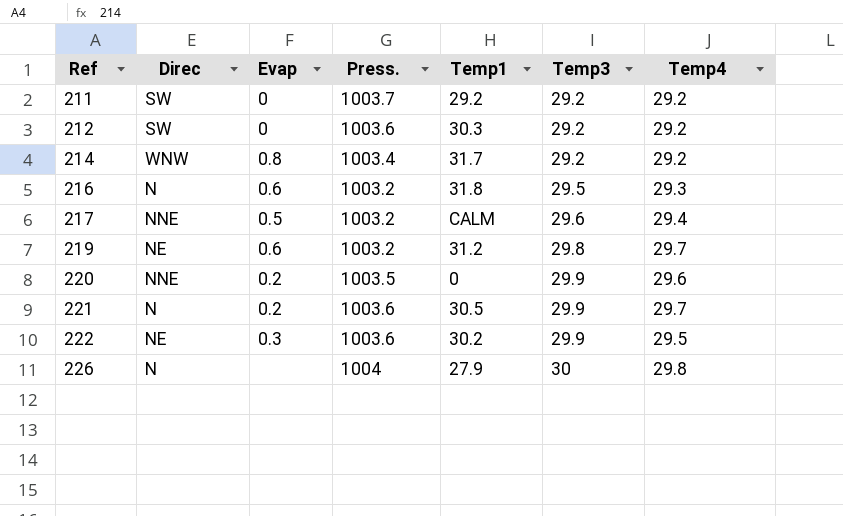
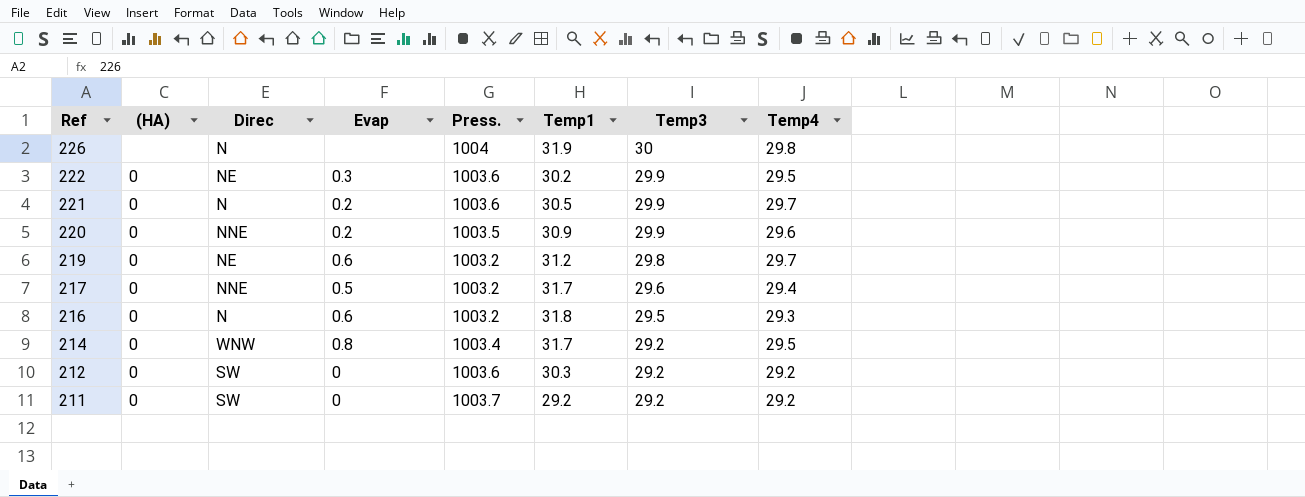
row order: Ref ascending -> Ref descending
column (HA) | position: none -> 2
226 | Temp1: 27.9 -> 31.9
220 | Temp1: 0 -> 30.9
217 | Temp1: CALM -> 31.7
214 | Temp4: 29.2 -> 29.5

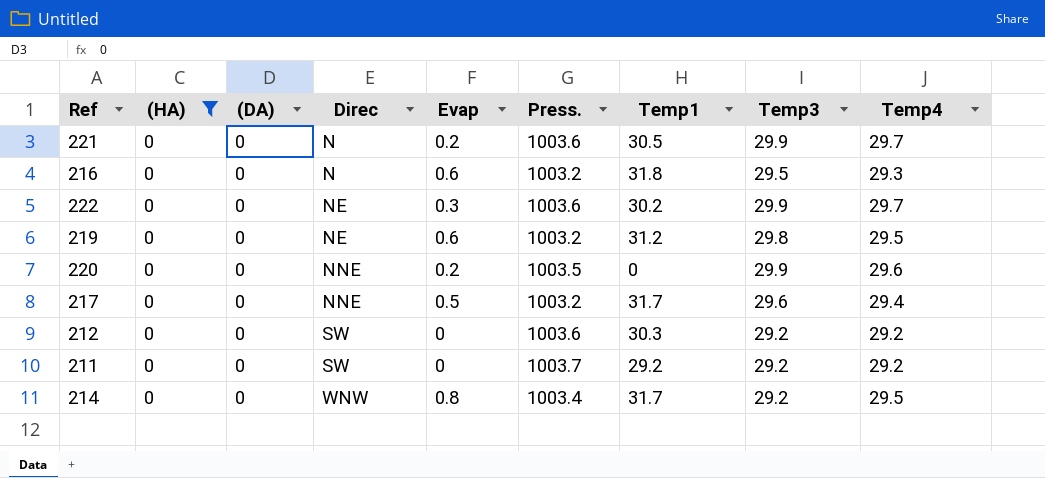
filter: none -> (HA) = 0
row order: Ref descending -> Direc ascending
column (DA) | position: none -> 3
222 | Temp4: 29.5 -> 29.7
219 | Temp4: 29.7 -> 29.5
220 | Temp1: 30.9 -> 0

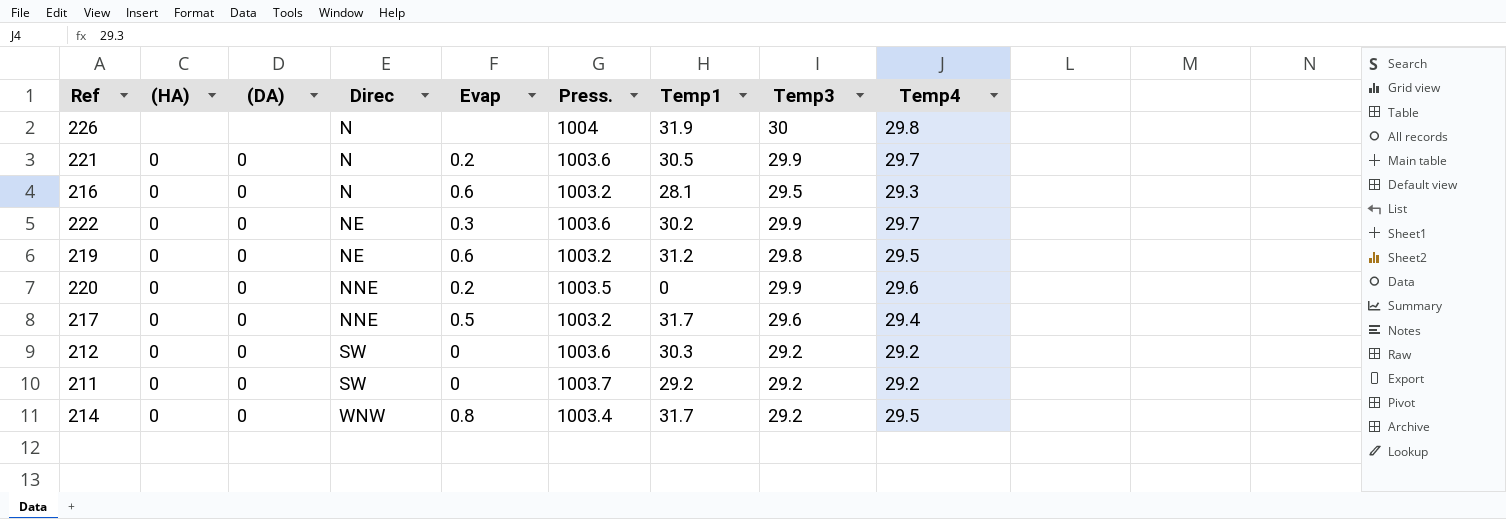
filter: (HA) = 0 -> none
216 | Temp1: 31.8 -> 28.1

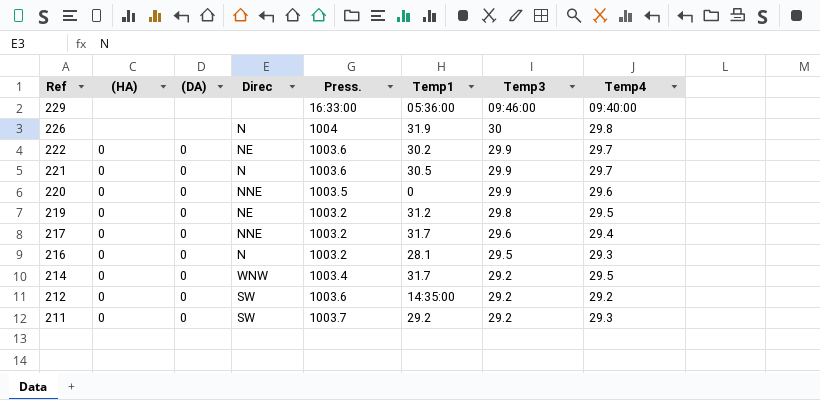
row order: Direc ascending -> Ref descending
column Evap | position: 5 -> none
row 229: none -> none | none | none | 16:33:00 | 05:36:00 | 09:46:00 | 09:40:00
212 | Temp1: 30.3 -> 14:35:00
211 | Temp4: 29.2 -> 29.3

